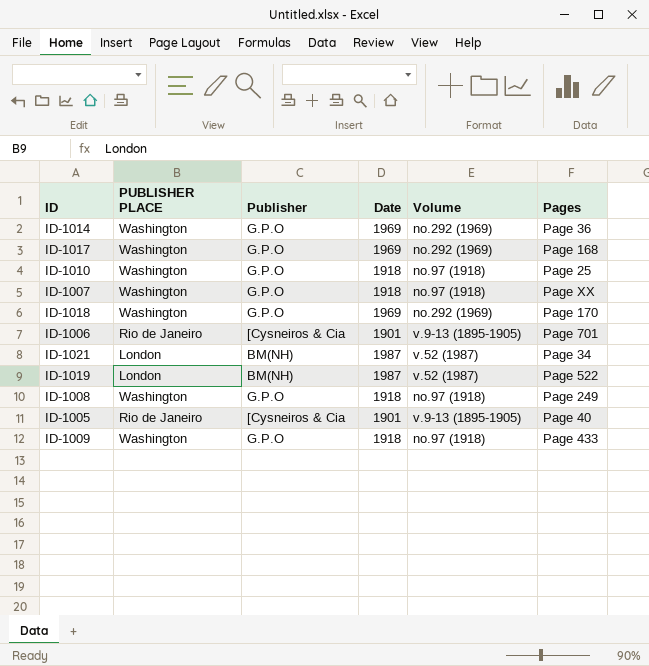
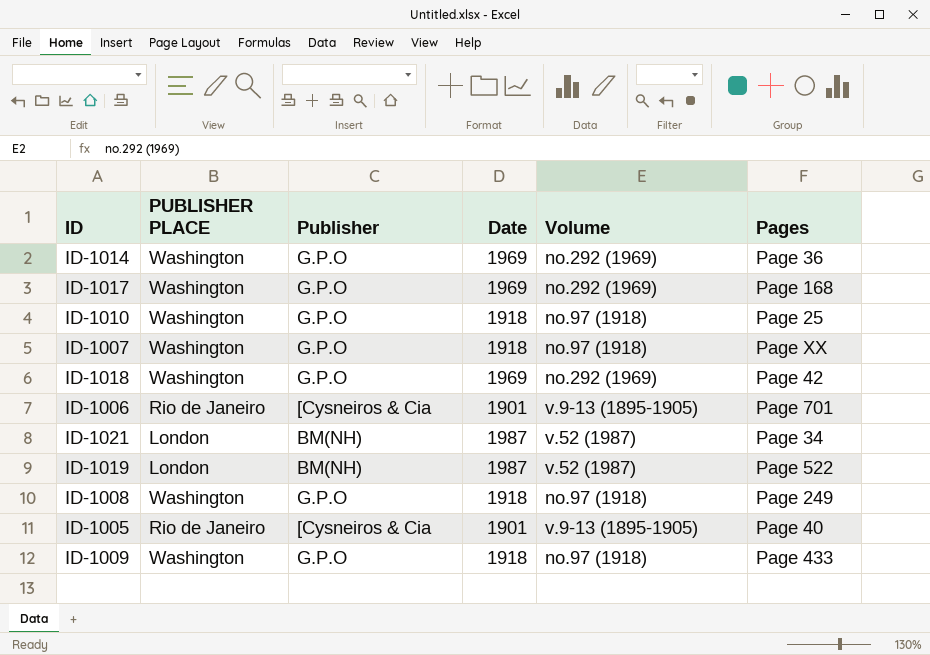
ID-1018 | Pages: Page 170 -> Page 42

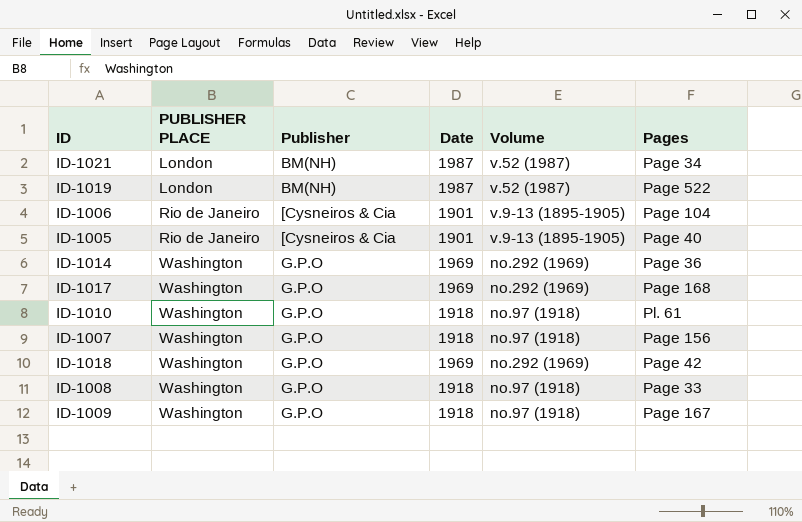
row order: none -> PUBLISHER PLACE ascending
ID-1006 | Pages: Page 701 -> Page 104
ID-1010 | Pages: Page 25 -> Pl. 61
ID-1007 | Pages: Page XX -> Page 156
ID-1008 | Pages: Page 249 -> Page 33
ID-1009 | Pages: Page 433 -> Page 167

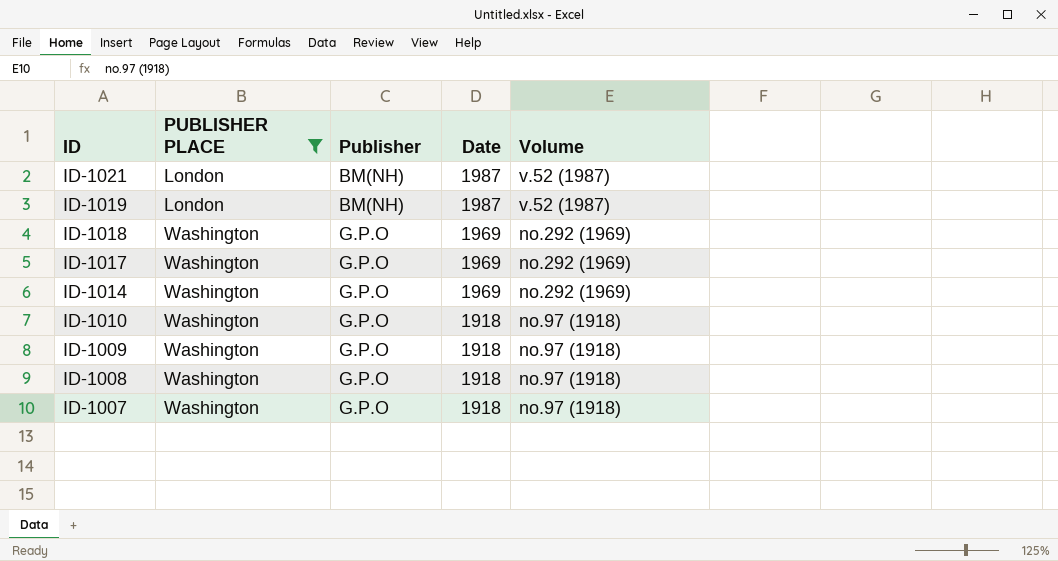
filter: none -> PUBLISHER PLACE != Rio de Janeiro
row order: PUBLISHER PLACE ascending -> ID descending
column Pages | position: 6 -> none

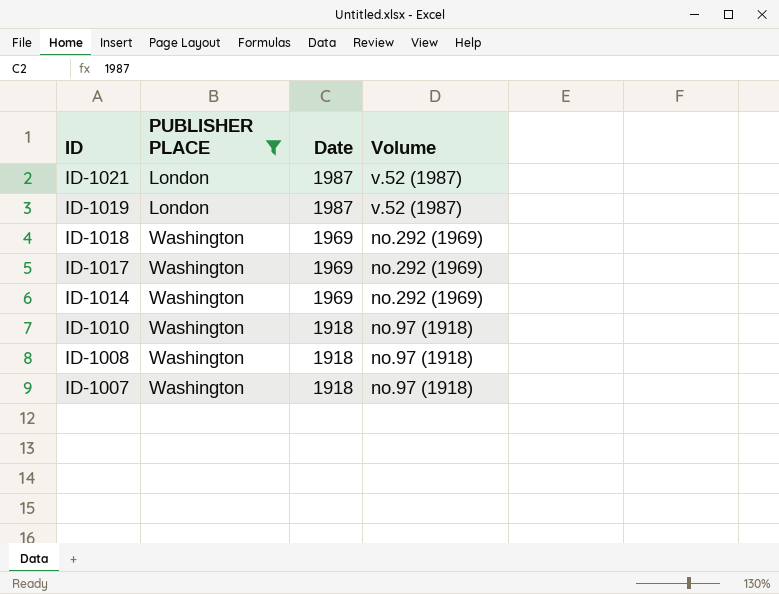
column Publisher | position: 3 -> none
row ID-1009: Washington | G.P.O | 1918 | no.97 (1918) -> none

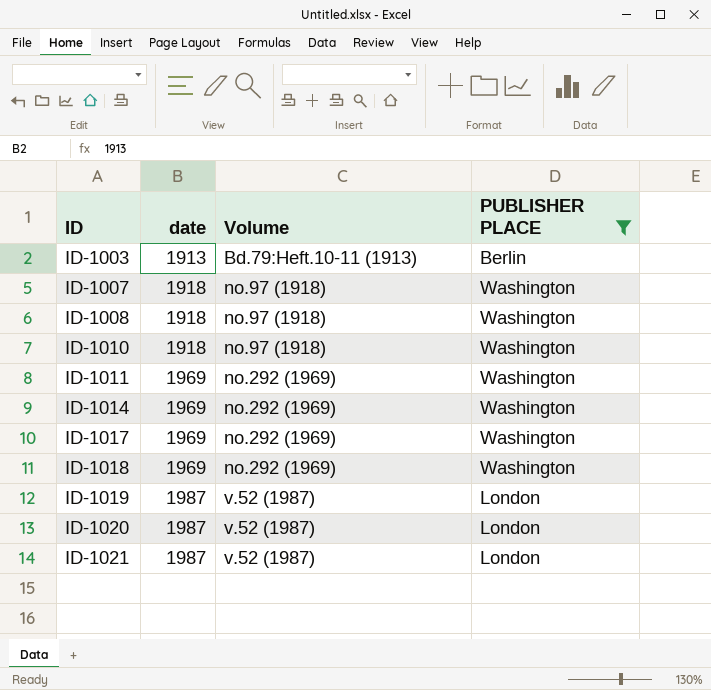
row order: ID descending -> ID ascending
column name: Date -> date
column PUBLISHER PLACE | position: 2 -> 4
row ID-1003: none -> 1913 | Bd.79:Heft.10-11 (1913) | Berlin
row ID-1011: none -> 1969 | no.292 (1969) | Washington
row ID-1020: none -> 1987 | v.52 (1987) | London

